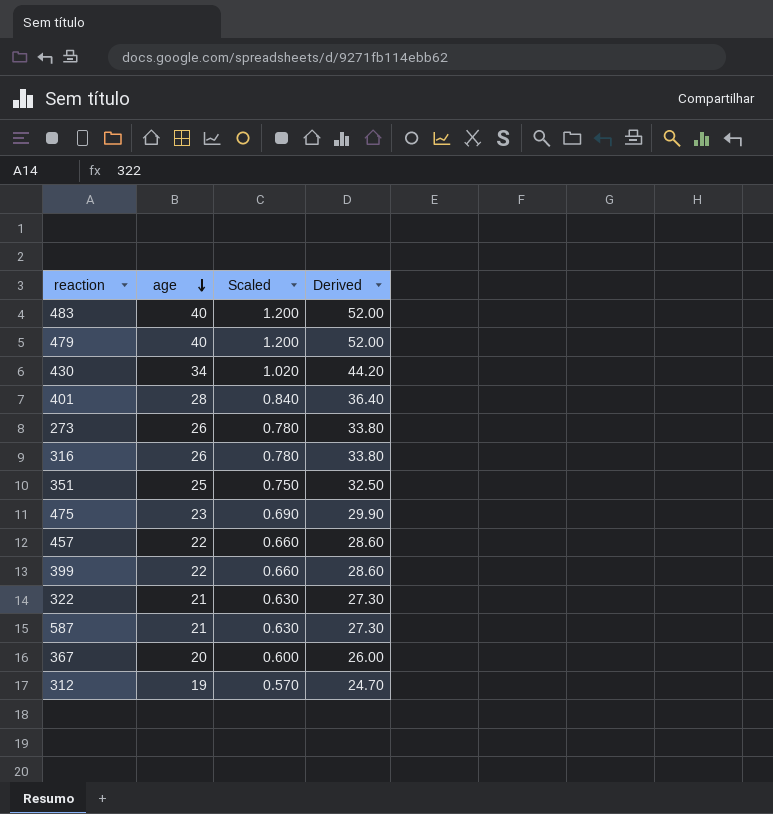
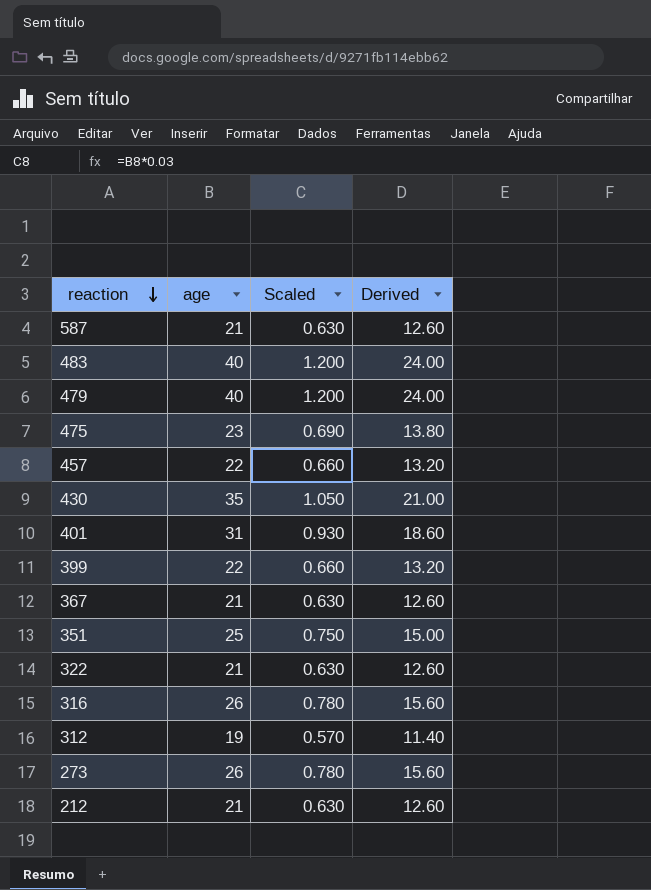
row order: age descending -> reaction descending
column Derived | formula: [age] * 1.3 -> [age] * 0.6
430 | age: 34 -> 35
430 | Scaled: 1.020 -> 1.050
401 | age: 28 -> 31
401 | Scaled: 0.840 -> 0.930
367 | age: 20 -> 21
367 | Scaled: 0.600 -> 0.630
row 212: none -> 21 | 0.630 | 12.60

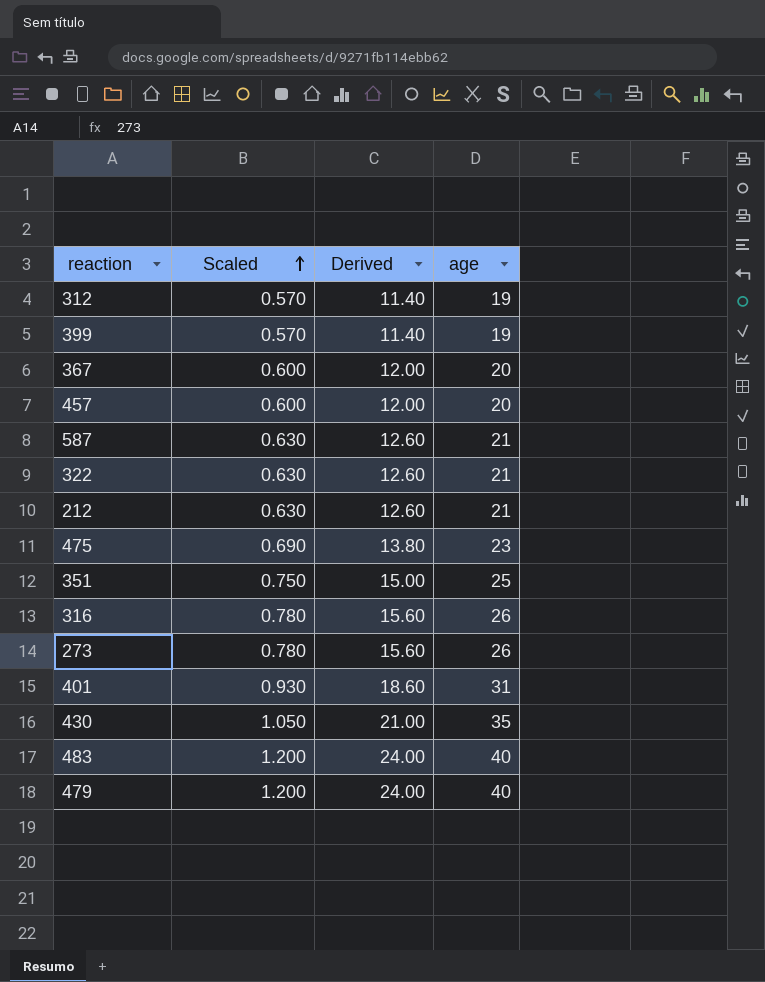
row order: reaction descending -> Scaled ascending
column age | position: 2 -> 4
399 | Scaled: 0.660 -> 0.570
399 | Derived: 13.20 -> 11.40
399 | age: 22 -> 19
367 | Scaled: 0.630 -> 0.600
367 | Derived: 12.60 -> 12.00
367 | age: 21 -> 20
457 | Scaled: 0.660 -> 0.600
457 | Derived: 13.20 -> 12.00
457 | age: 22 -> 20

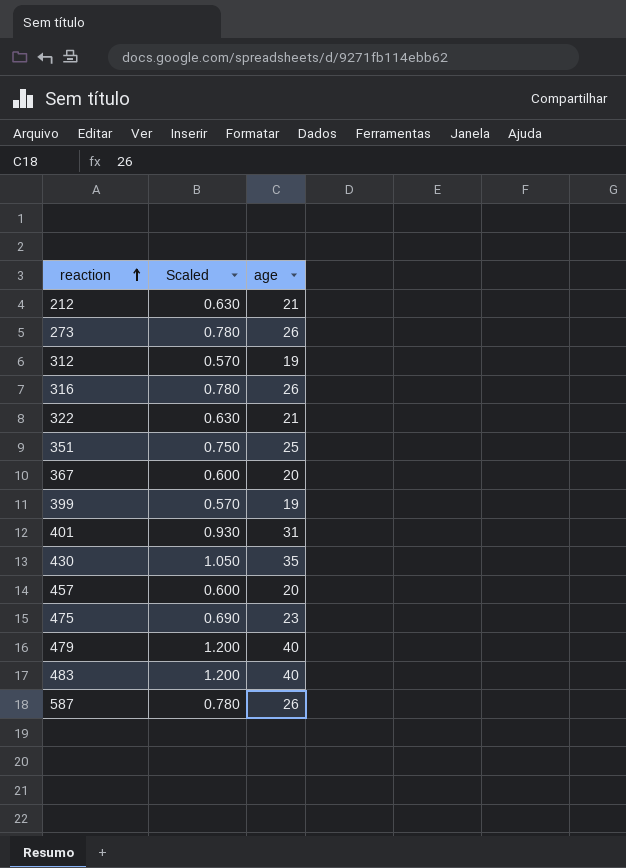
row order: Scaled ascending -> reaction ascending
column Derived | formula: [age] * 0.6 -> none
587 | Scaled: 0.630 -> 0.780
587 | age: 21 -> 26

